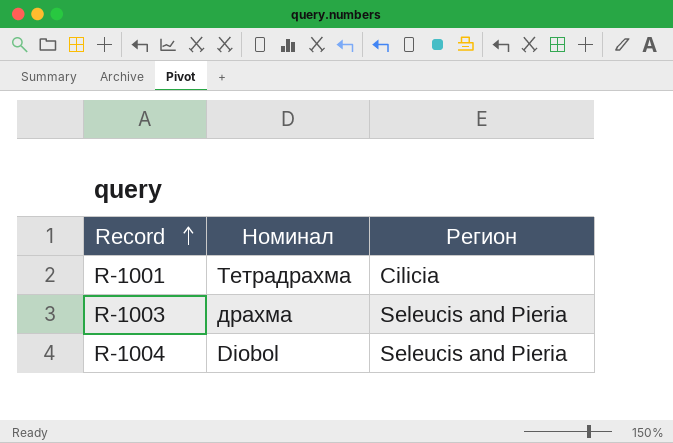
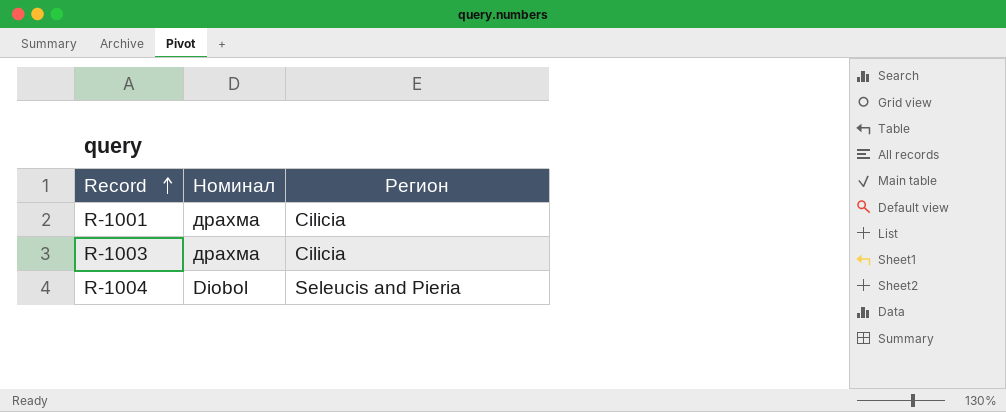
R-1001 | Номинал: Тетрадрахма -> драхма
R-1003 | Регион: Seleucis and Pieria -> Cilicia

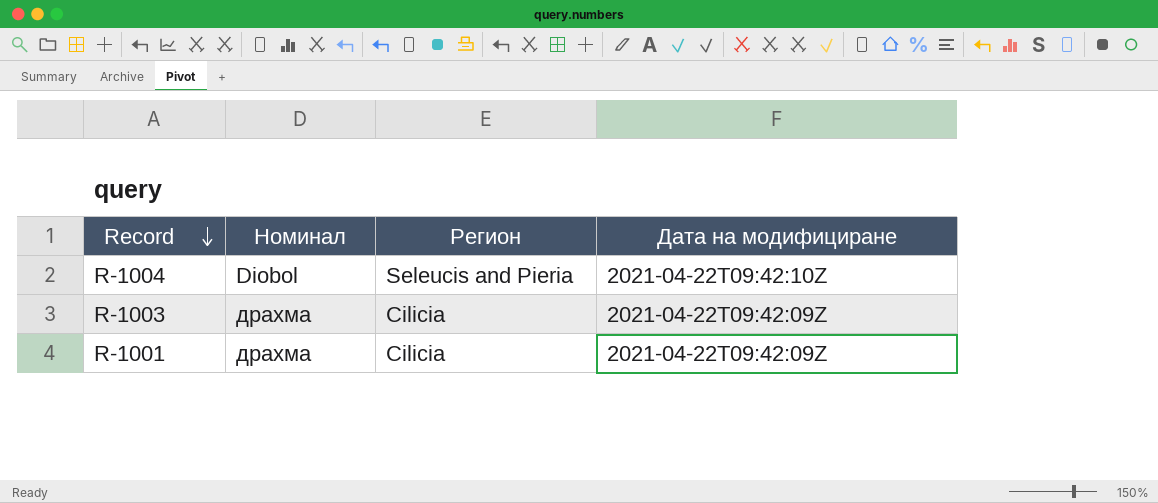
row order: Record ascending -> Record descending
column Дата на модифициране | position: none -> 4

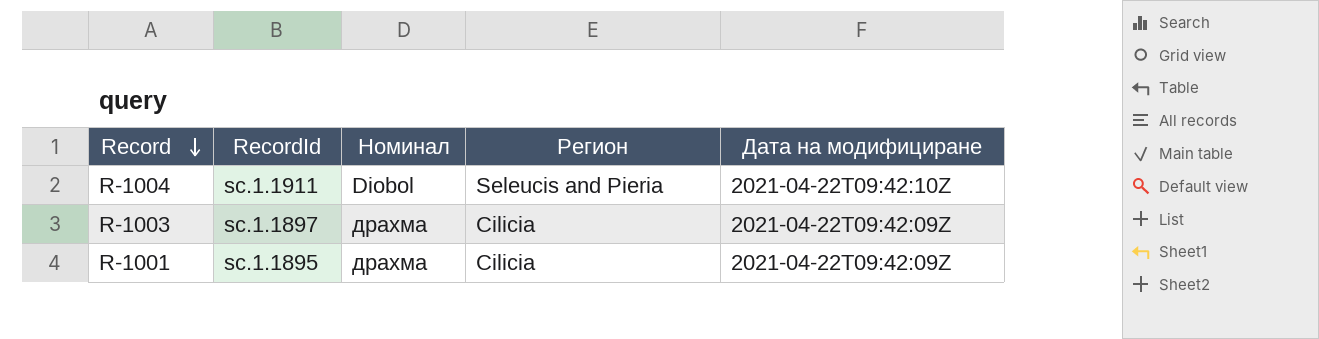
column RecordId | position: none -> 2

